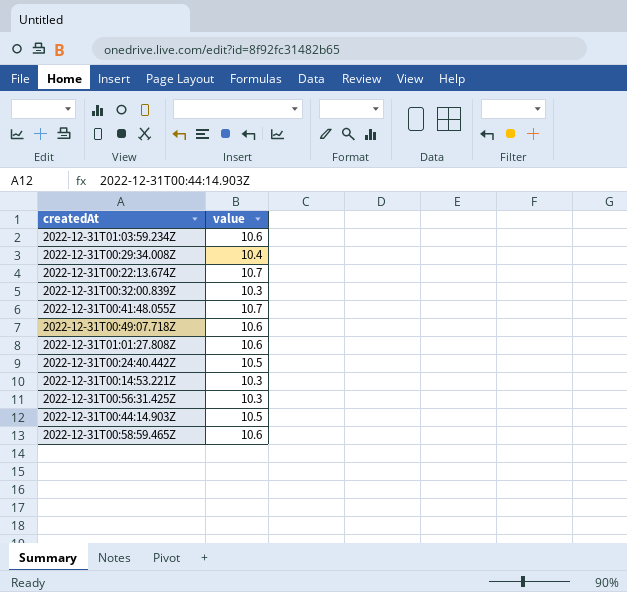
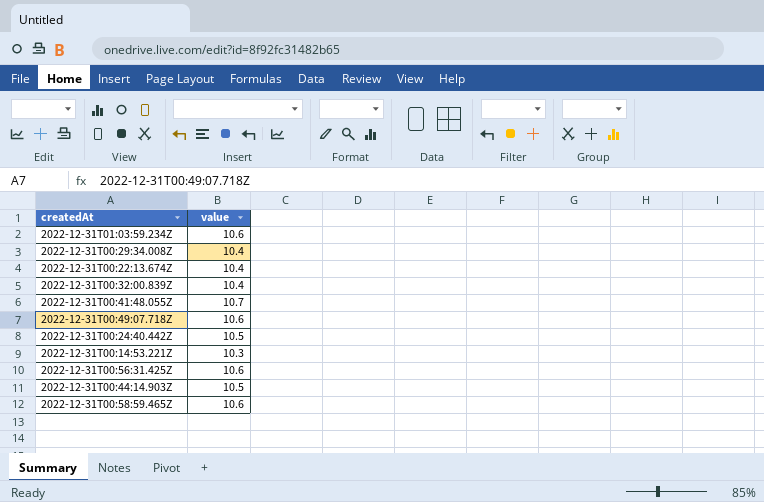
row 2022-12-31T01:01:27.808Z: 10.6 -> none
2022-12-31T00:22:13.674Z | value: 10.7 -> 10.4
2022-12-31T00:32:00.839Z | value: 10.3 -> 10.4
2022-12-31T00:56:31.425Z | value: 10.3 -> 10.6

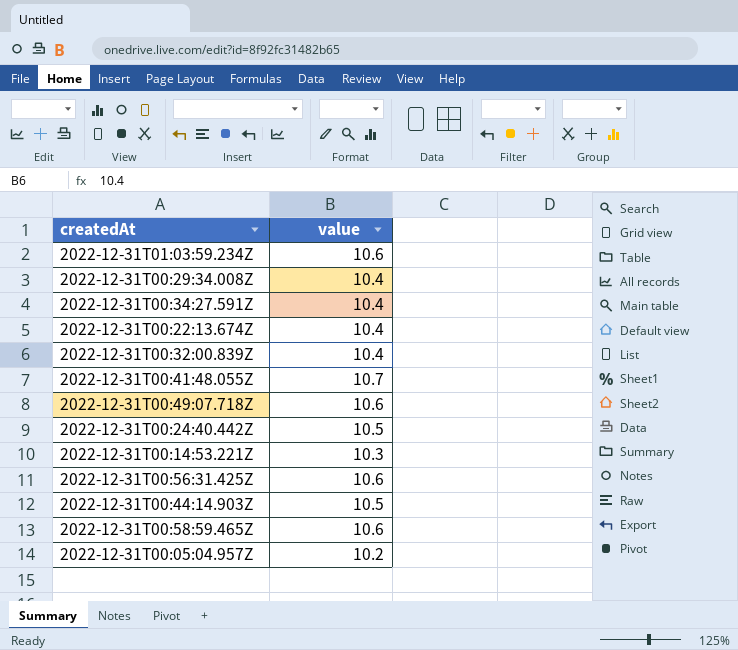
row 2022-12-31T00:34:27.591Z: none -> 10.4
row 2022-12-31T00:05:04.957Z: none -> 10.2

